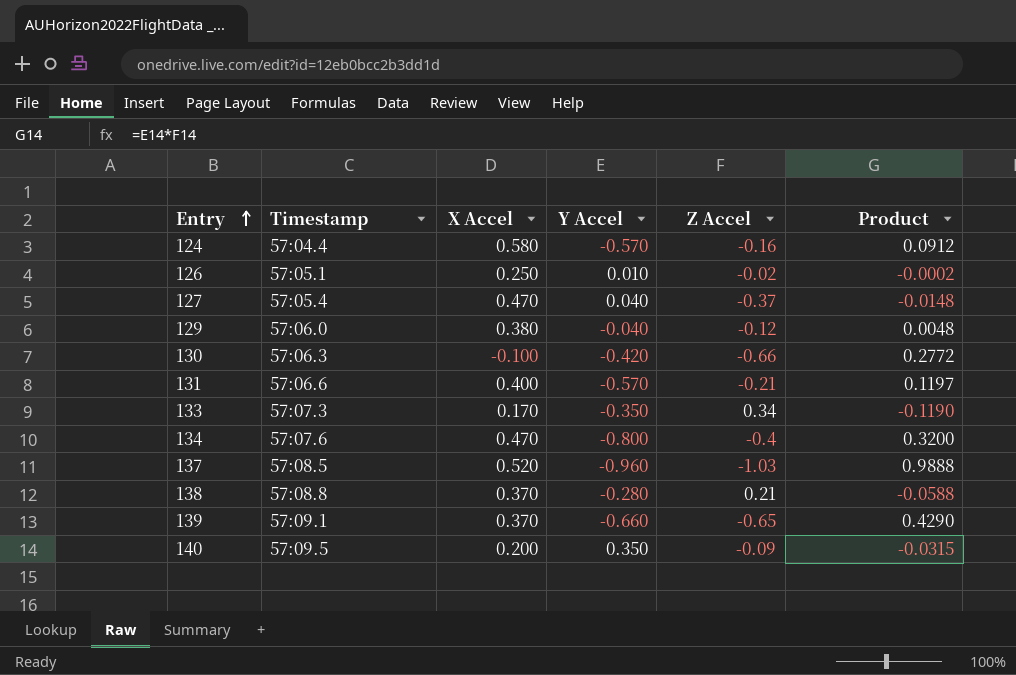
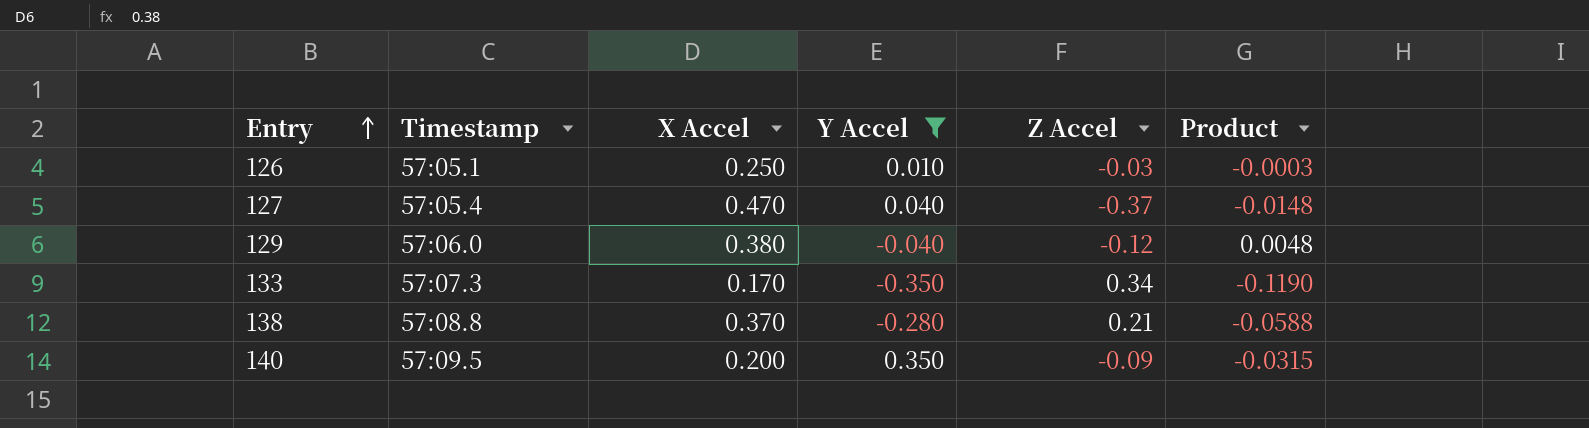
filter: none -> Y Accel >= -0.350
126 | Z Accel: -0.02 -> -0.03
126 | Product: -0.0002 -> -0.0003

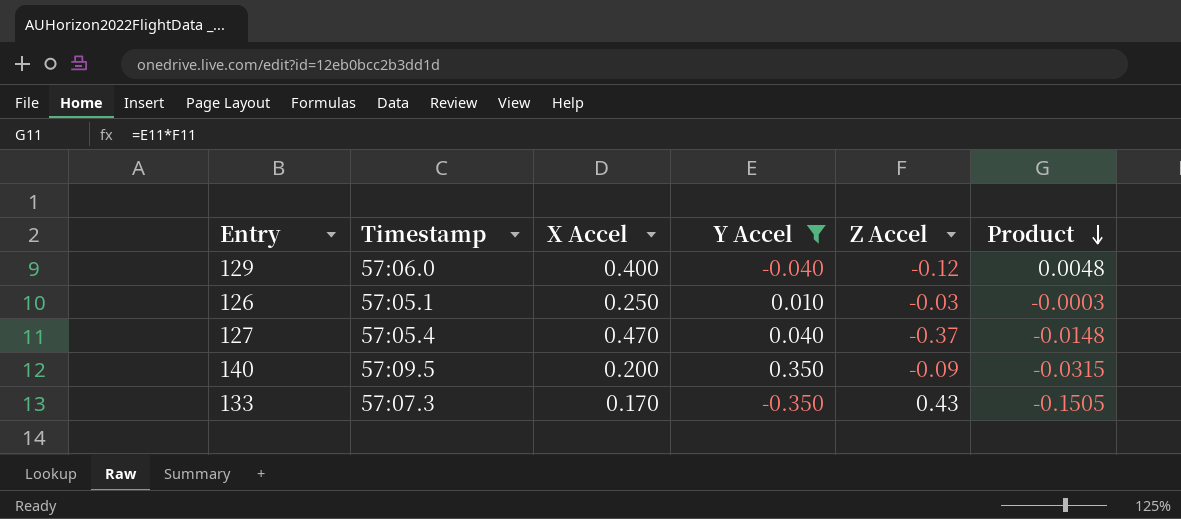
row order: Entry ascending -> Product descending
row 138: 57:08.8 | 0.370 | -0.280 | 0.21 | -0.0588 -> none
129 | X Accel: 0.380 -> 0.400
133 | Z Accel: 0.34 -> 0.43
133 | Product: -0.1190 -> -0.1505

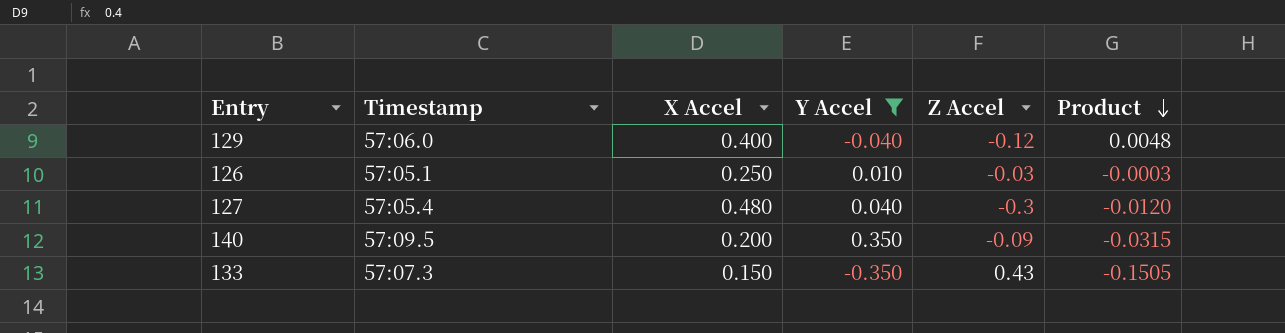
127 | X Accel: 0.470 -> 0.480
127 | Z Accel: -0.37 -> -0.3
127 | Product: -0.0148 -> -0.0120
133 | X Accel: 0.170 -> 0.150

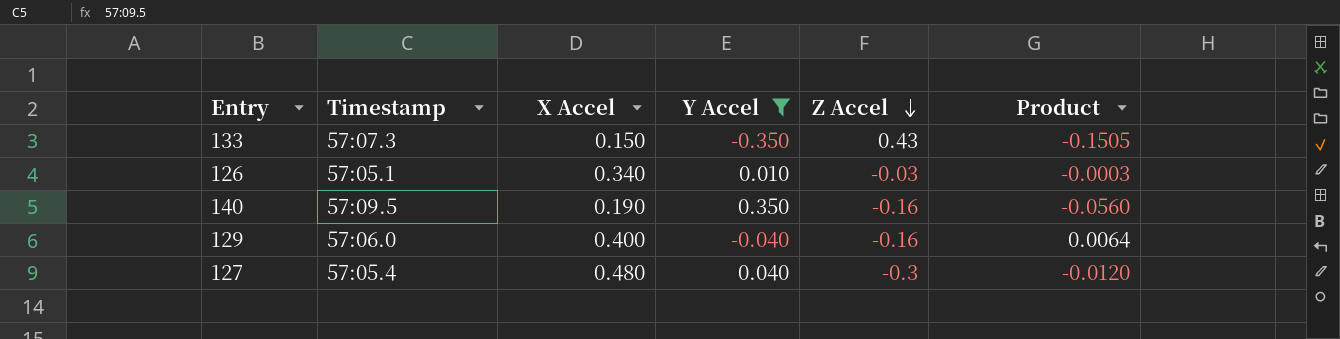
row order: Product descending -> Z Accel descending
126 | X Accel: 0.250 -> 0.340
140 | X Accel: 0.200 -> 0.190
140 | Z Accel: -0.09 -> -0.16
140 | Product: -0.0315 -> -0.0560
129 | Z Accel: -0.12 -> -0.16
129 | Product: 0.0048 -> 0.0064

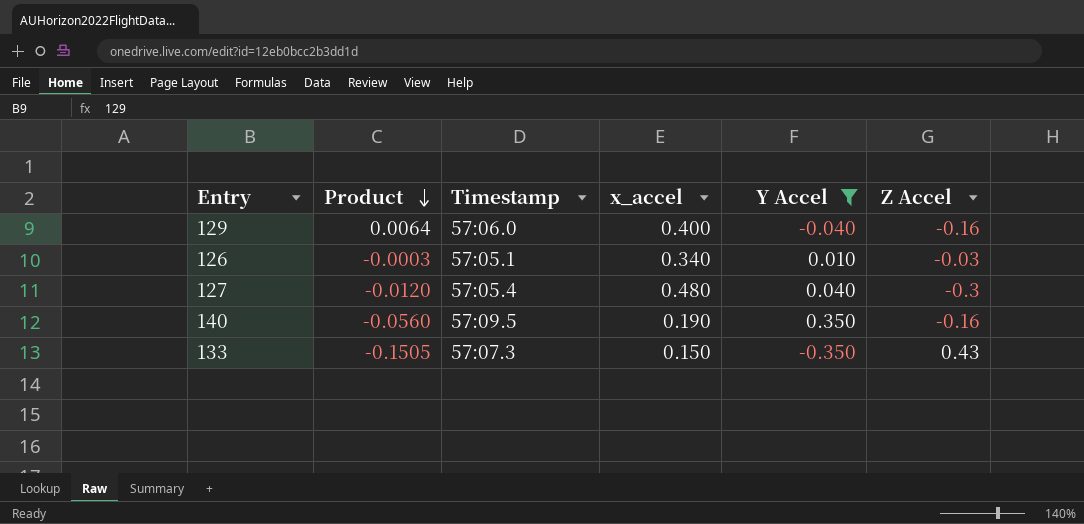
row order: Z Accel descending -> Product descending
column Product | position: 6 -> 2
column name: X Accel -> x_accel

